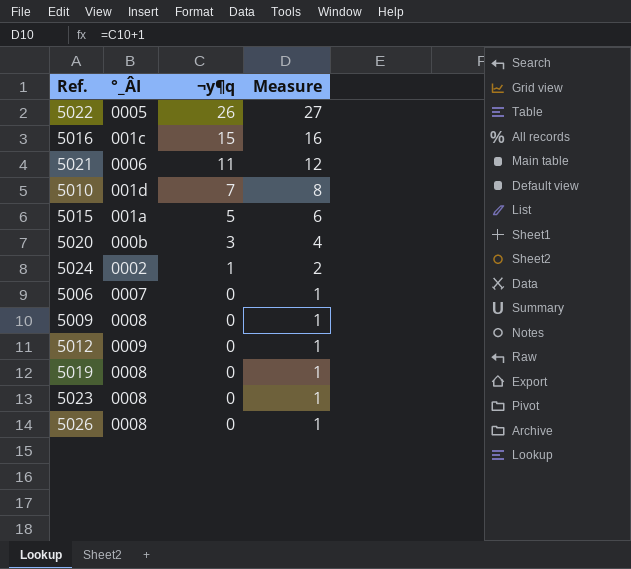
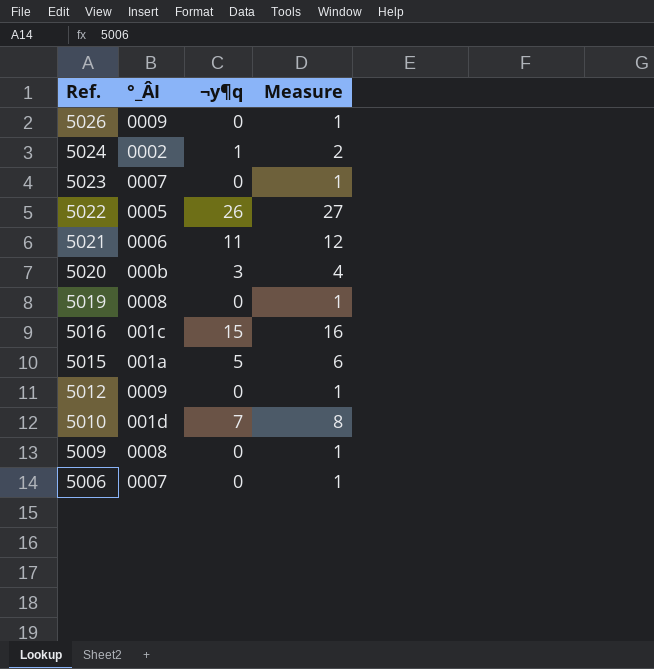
row order: ¬y¶q descending -> Ref. descending
5026 | °_ÂI: 0008 -> 0009
5023 | °_ÂI: 0008 -> 0007

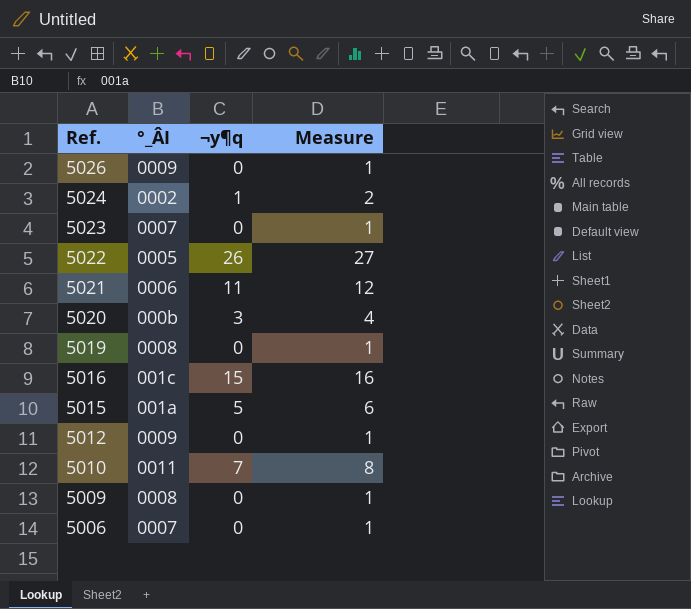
5010 | °_ÂI: 001d -> 0011

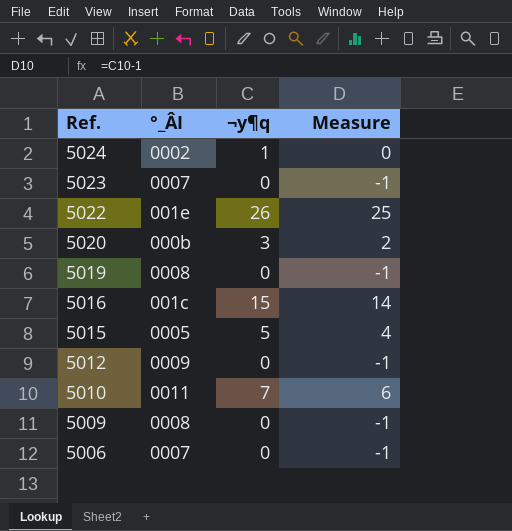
column Measure | formula: [¬y¶q] + 1 -> [¬y¶q] - 1
row 5026: 0009 | 0 | 1 -> none
row 5021: 0006 | 11 | 12 -> none
5022 | °_ÂI: 0005 -> 001e
5015 | °_ÂI: 001a -> 0005

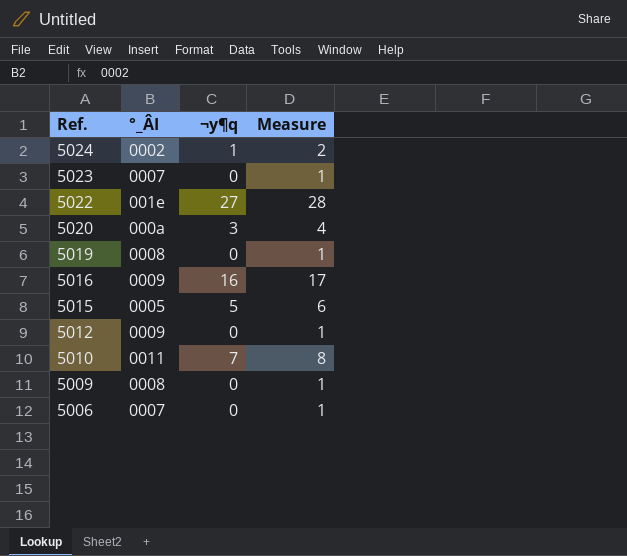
column Measure | formula: [¬y¶q] - 1 -> [¬y¶q] + 1
5022 | ¬y¶q: 26 -> 27
5020 | °_ÂI: 000b -> 000a
5016 | °_ÂI: 001c -> 0009
5016 | ¬y¶q: 15 -> 16

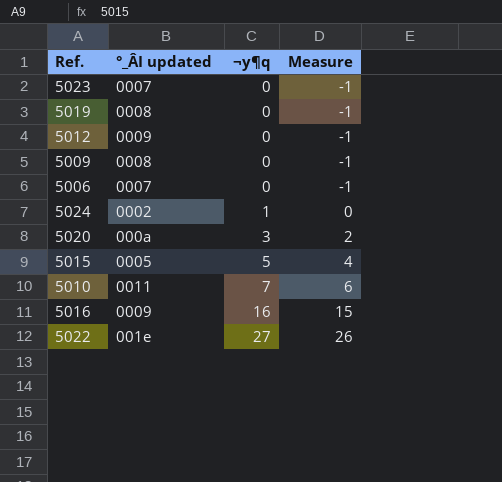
row order: Ref. descending -> ¬y¶q ascending
column name: °_ÂI -> °_ÂI updated
column Measure | formula: [¬y¶q] + 1 -> [¬y¶q] - 1

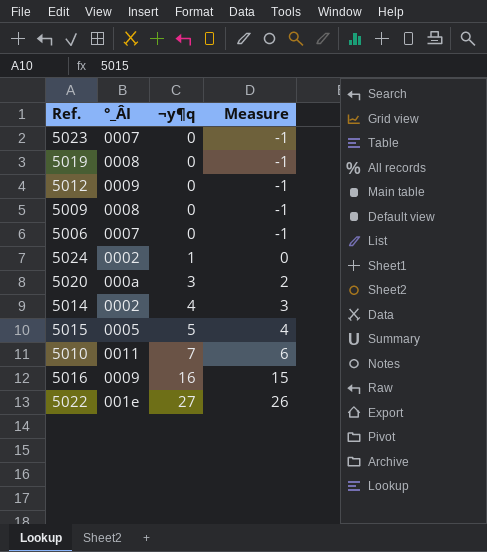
column name: °_ÂI updated -> °_ÂI
row 5014: none -> 0002 | 4 | 3

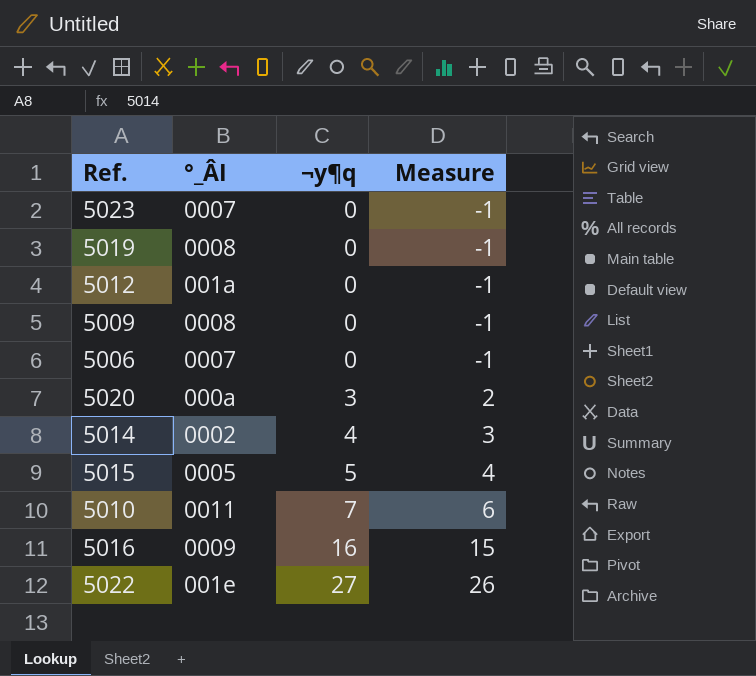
row 5024: 0002 | 1 | 0 -> none
5012 | °_ÂI: 0009 -> 001a

